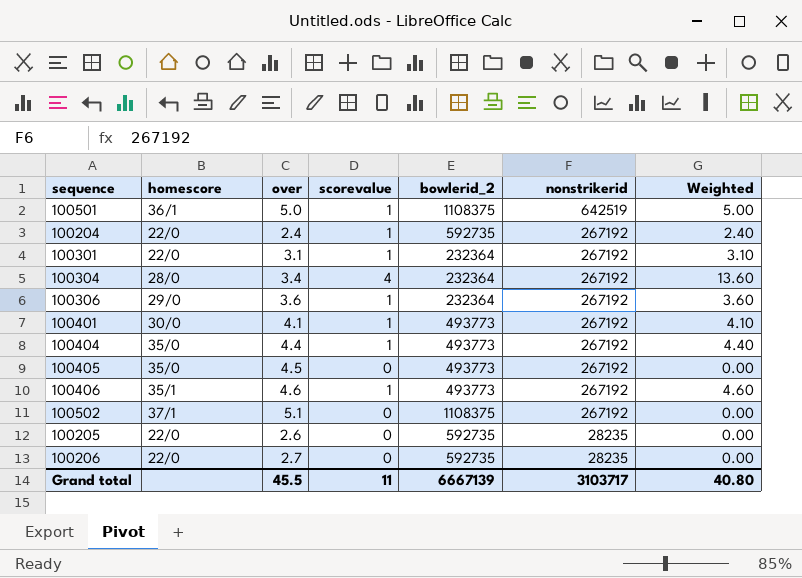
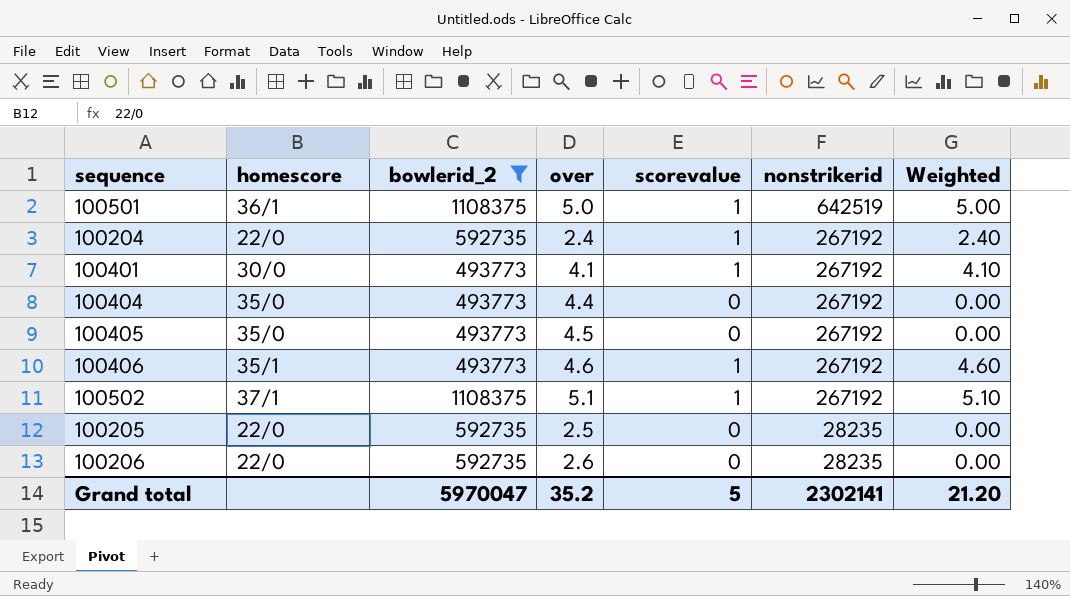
filter: none -> bowlerid_2 != 232364
column bowlerid_2 | position: 5 -> 3
100404 | scorevalue: 1 -> 0
100404 | Weighted: 4.40 -> 0.00
100502 | scorevalue: 0 -> 1
100502 | Weighted: 0.00 -> 5.10
100205 | over: 2.6 -> 2.5
100206 | over: 2.7 -> 2.6
Grand total | bowlerid_2: 6667139 -> 5970047
Grand total | over: 45.5 -> 35.2
Grand total | scorevalue: 11 -> 5
Grand total | nonstrikerid: 3103717 -> 2302141
Grand total | Weighted: 40.80 -> 21.20

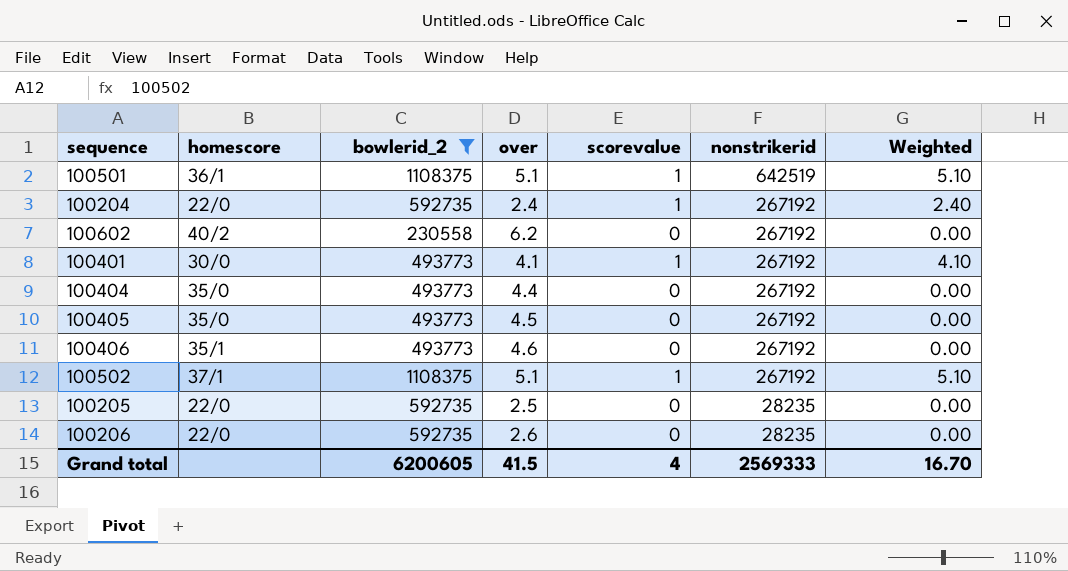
100501 | over: 5.0 -> 5.1
100501 | Weighted: 5.00 -> 5.10
row 100602: none -> 40/2 | 230558 | 6.2 | 0 | 267192 | 0.00
100406 | scorevalue: 1 -> 0
100406 | Weighted: 4.60 -> 0.00
Grand total | bowlerid_2: 5970047 -> 6200605
Grand total | over: 35.2 -> 41.5
Grand total | scorevalue: 5 -> 4
Grand total | nonstrikerid: 2302141 -> 2569333
Grand total | Weighted: 21.20 -> 16.70

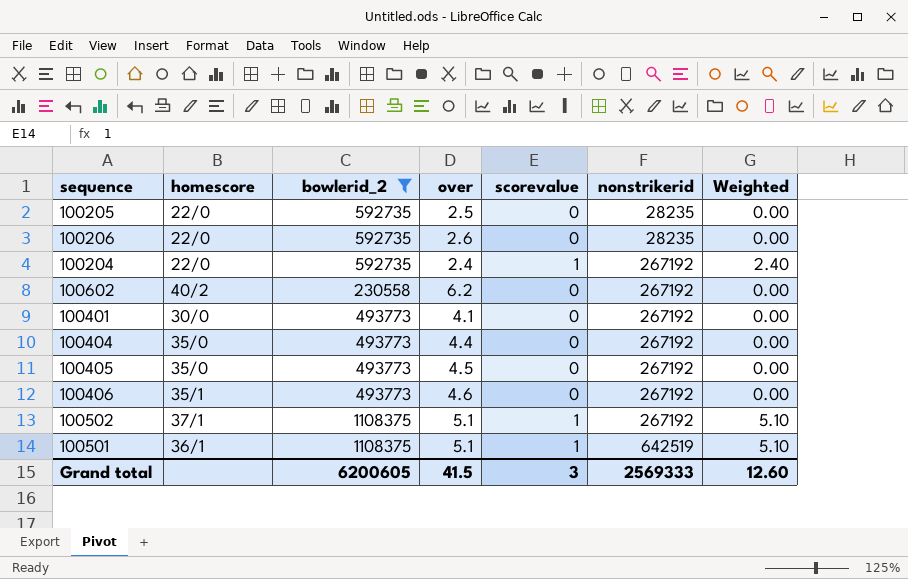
row order: nonstrikerid descending -> nonstrikerid ascending
100401 | scorevalue: 1 -> 0
100401 | Weighted: 4.10 -> 0.00
Grand total | scorevalue: 4 -> 3
Grand total | Weighted: 16.70 -> 12.60

